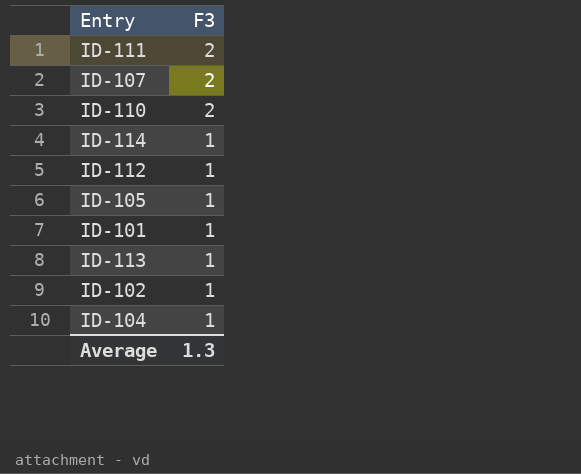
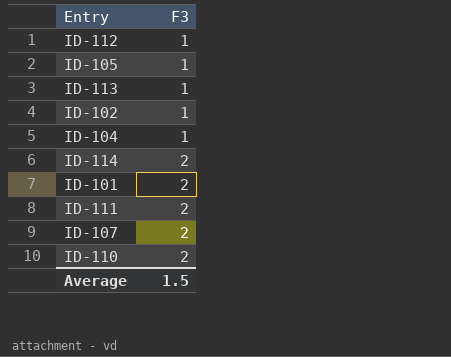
row order: F3 descending -> F3 ascending
ID-114 | F3: 1 -> 2
ID-101 | F3: 1 -> 2
Average | F3: 1.3 -> 1.5

